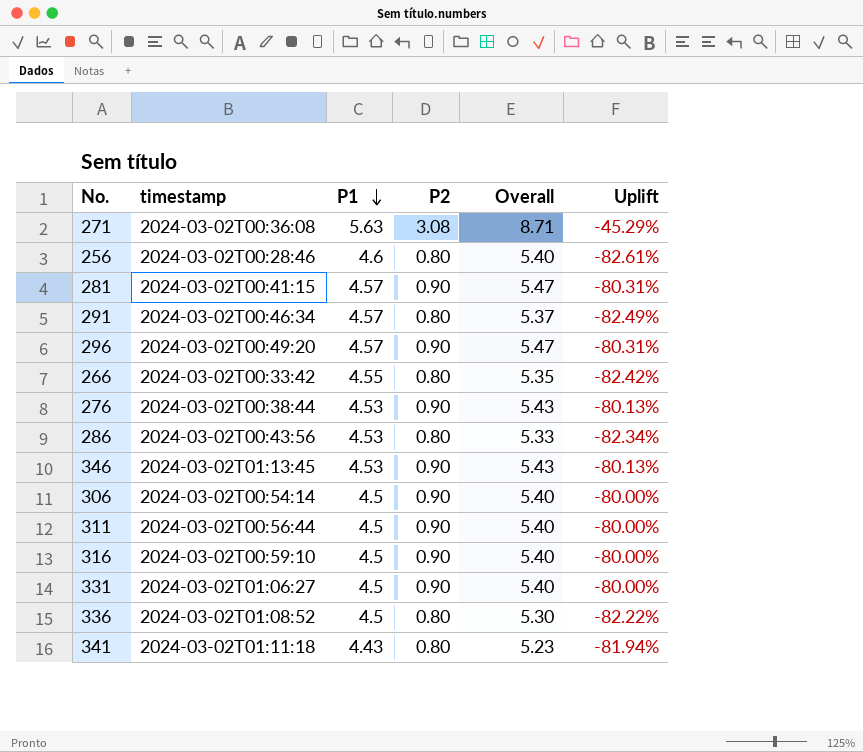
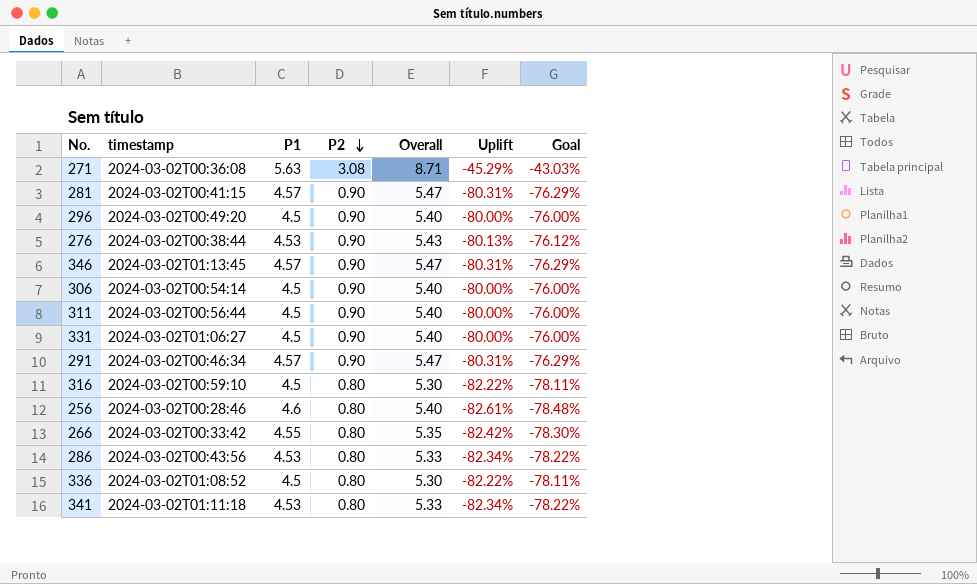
row order: P1 descending -> P2 descending
column Goal | formula: none -> [Uplift] * 0.95
296 | P1: 4.57 -> 4.5
296 | Overall: 5.47 -> 5.40
296 | Uplift: -80.31% -> -80.00%
346 | P1: 4.53 -> 4.57
346 | Overall: 5.43 -> 5.47
346 | Uplift: -80.13% -> -80.31%
291 | P2: 0.80 -> 0.90
291 | Overall: 5.37 -> 5.47
291 | Uplift: -82.49% -> -80.31%
316 | P2: 0.90 -> 0.80
316 | Overall: 5.40 -> 5.30
316 | Uplift: -80.00% -> -82.22%
341 | P1: 4.43 -> 4.53
341 | Overall: 5.23 -> 5.33
341 | Uplift: -81.94% -> -82.34%

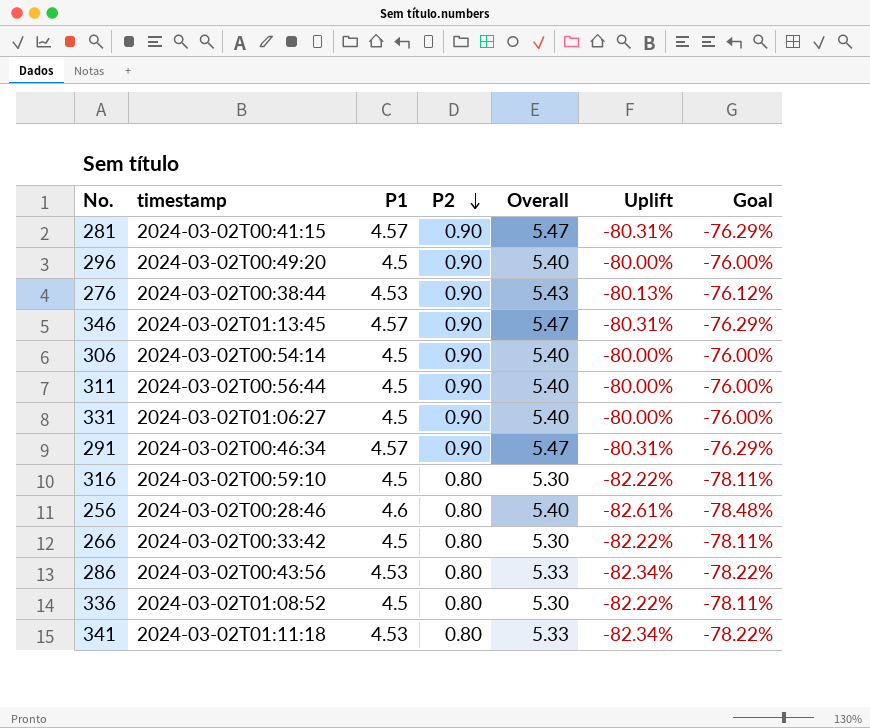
row 271: 2024-03-02T00:36:08 | 5.63 | 3.08 | 8.71 | -45.29% | -43.03% -> none
266 | P1: 4.55 -> 4.5
266 | Overall: 5.35 -> 5.30
266 | Uplift: -82.42% -> -82.22%
266 | Goal: -78.30% -> -78.11%

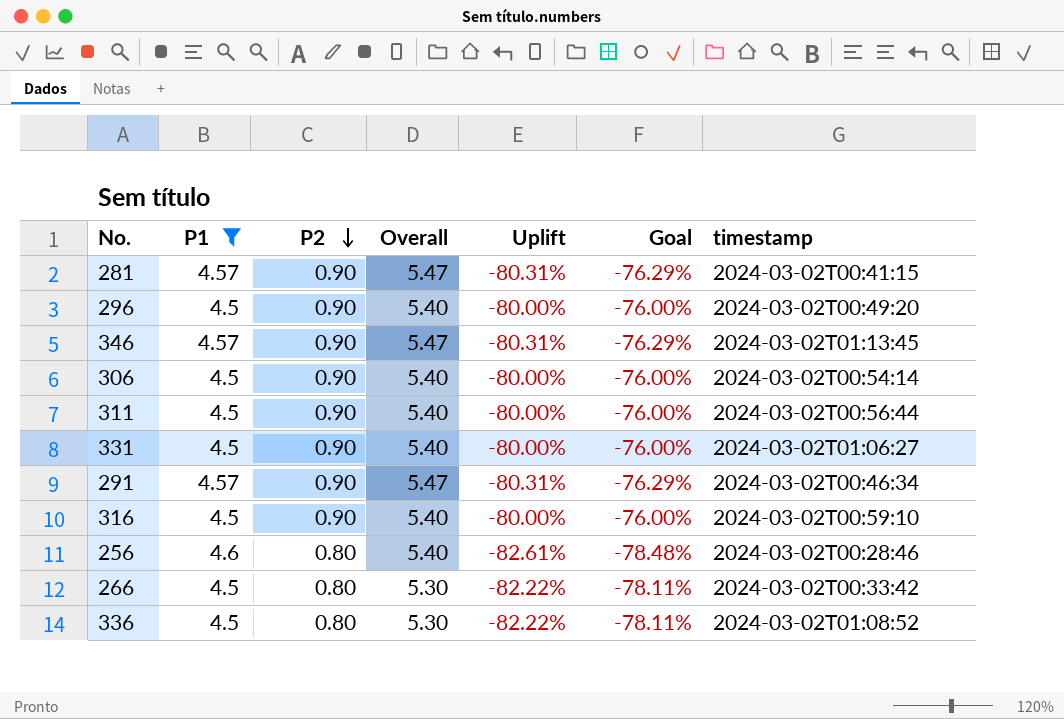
filter: none -> P1 != 4.53
column timestamp | position: 2 -> 7
316 | P2: 0.80 -> 0.90
316 | Overall: 5.30 -> 5.40
316 | Uplift: -82.22% -> -80.00%
316 | Goal: -78.11% -> -76.00%

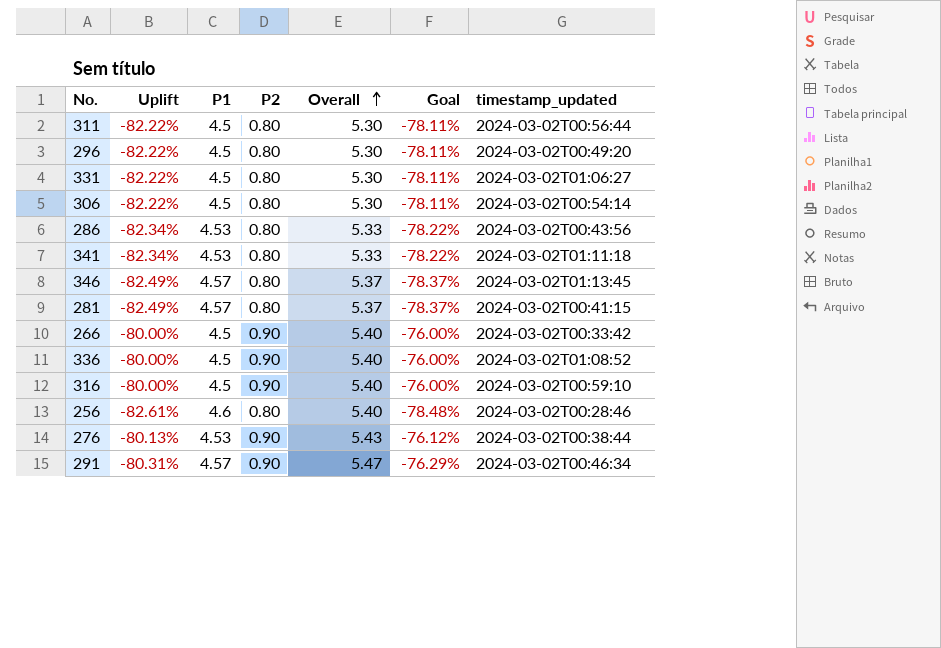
filter: P1 != 4.53 -> none
row order: P2 descending -> Overall ascending
column Uplift | position: 5 -> 2
column name: timestamp -> timestamp_updated
311 | Uplift: -80.00% -> -82.22%
311 | P2: 0.90 -> 0.80
311 | Overall: 5.40 -> 5.30
311 | Goal: -76.00% -> -78.11%
296 | Uplift: -80.00% -> -82.22%
296 | P2: 0.90 -> 0.80
296 | Overall: 5.40 -> 5.30
296 | Goal: -76.00% -> -78.11%
331 | Uplift: -80.00% -> -82.22%
331 | P2: 0.90 -> 0.80
331 | Overall: 5.40 -> 5.30
331 | Goal: -76.00% -> -78.11%
306 | Uplift: -80.00% -> -82.22%
306 | P2: 0.90 -> 0.80
306 | Overall: 5.40 -> 5.30
306 | Goal: -76.00% -> -78.11%
346 | Uplift: -80.31% -> -82.49%
346 | P2: 0.90 -> 0.80
346 | Overall: 5.47 -> 5.37
346 | Goal: -76.29% -> -78.37%
281 | Uplift: -80.31% -> -82.49%
281 | P2: 0.90 -> 0.80
281 | Overall: 5.47 -> 5.37
281 | Goal: -76.29% -> -78.37%
266 | Uplift: -82.22% -> -80.00%
266 | P2: 0.80 -> 0.90
266 | Overall: 5.30 -> 5.40
266 | Goal: -78.11% -> -76.00%
336 | Uplift: -82.22% -> -80.00%
336 | P2: 0.80 -> 0.90
336 | Overall: 5.30 -> 5.40
336 | Goal: -78.11% -> -76.00%

